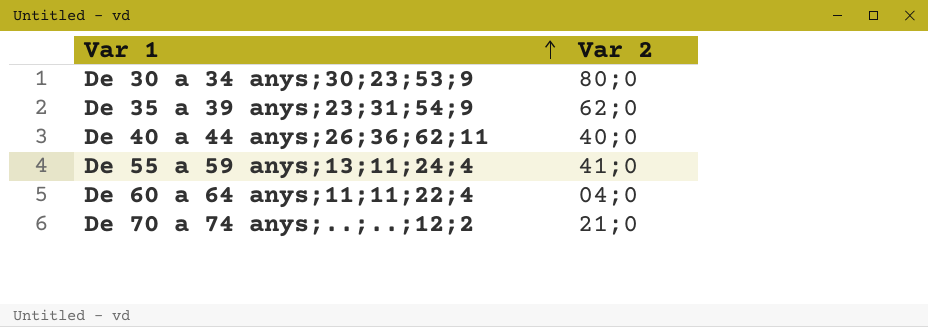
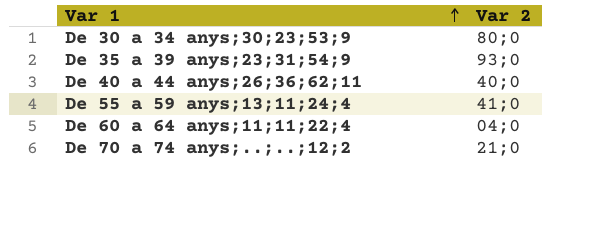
De 35 a 39 anys;23;31;54;9 | Var 2: 62;0 -> 93;0

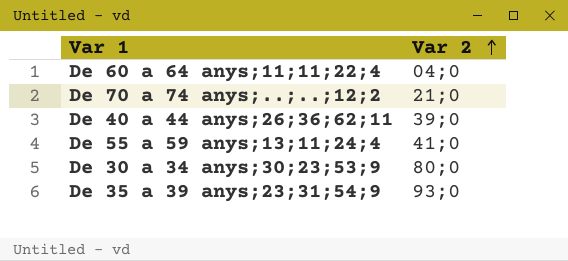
row order: Var 1 ascending -> Var 2 ascending
De 40 a 44 anys;26;36;62;11 | Var 2: 40;0 -> 39;0

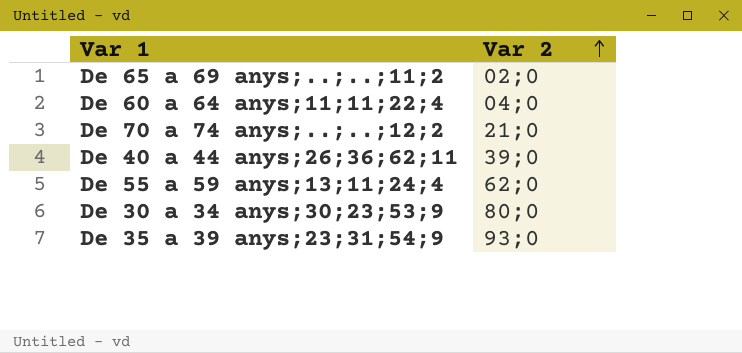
row De 65 a 69 anys;..;..;11;2: none -> 02;0
De 55 a 59 anys;13;11;24;4 | Var 2: 41;0 -> 62;0

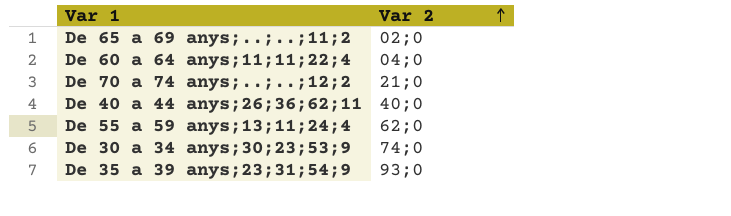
De 40 a 44 anys;26;36;62;11 | Var 2: 39;0 -> 40;0
De 30 a 34 anys;30;23;53;9 | Var 2: 80;0 -> 74;0

